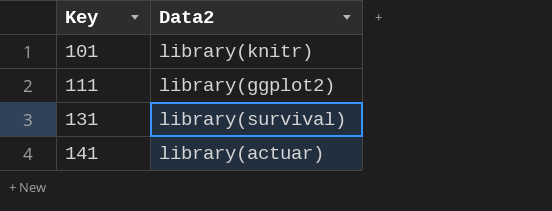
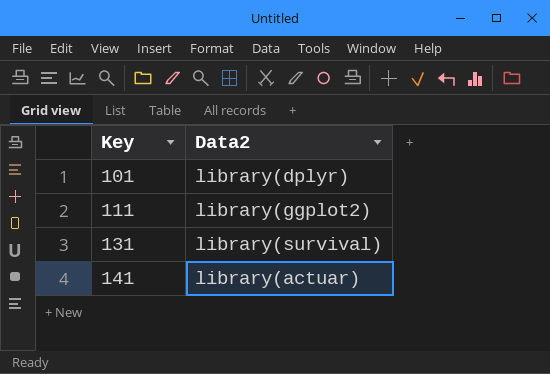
101 | Data2: library(knitr) -> library(dplyr)

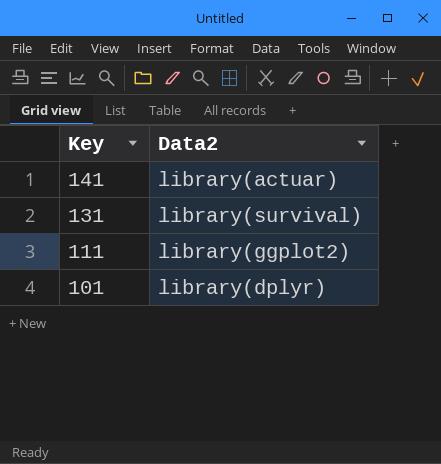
row order: Key ascending -> Key descending

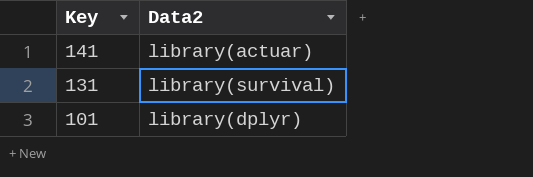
row 111: library(ggplot2) -> none

